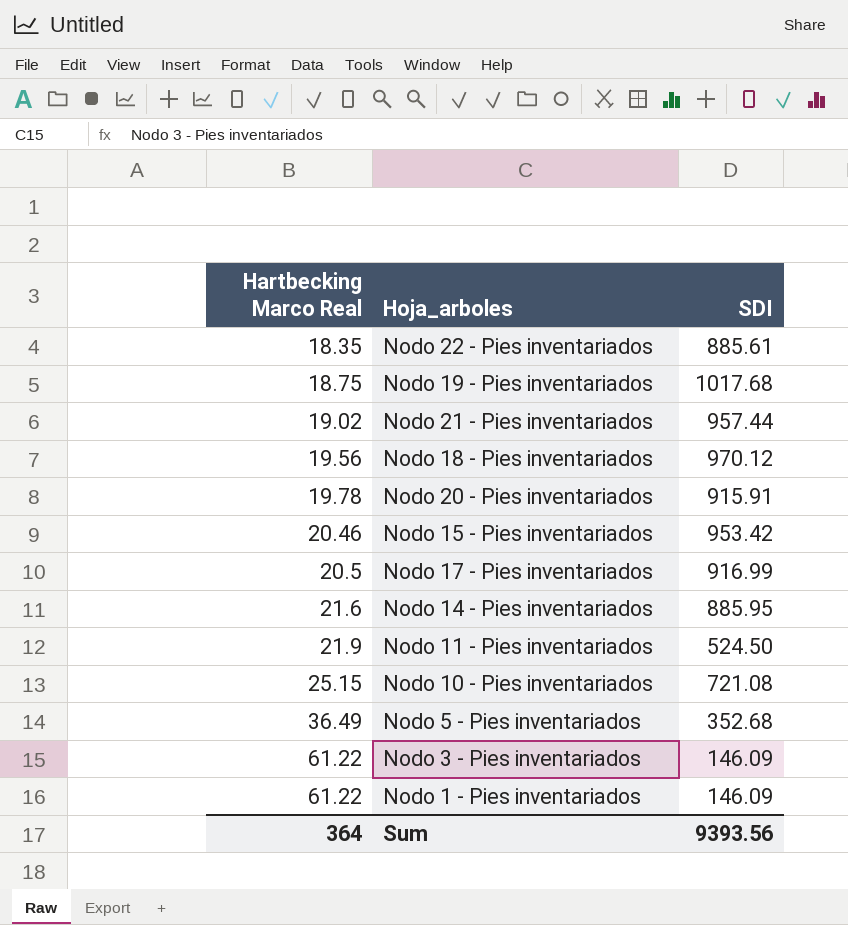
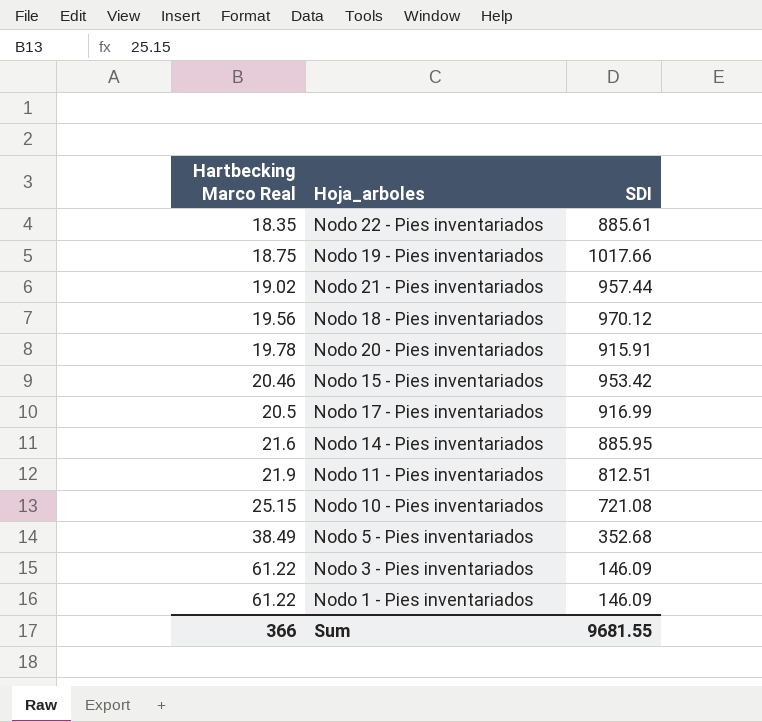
Nodo 19 - Pies inventariados | SDI: 1017.68 -> 1017.66
Nodo 11 - Pies inventariados | SDI: 524.50 -> 812.51
Nodo 5 - Pies inventariados | Hartbecking Marco Real: 36.49 -> 38.49
Sum | Hartbecking Marco Real: 364 -> 366
Sum | SDI: 9393.56 -> 9681.55

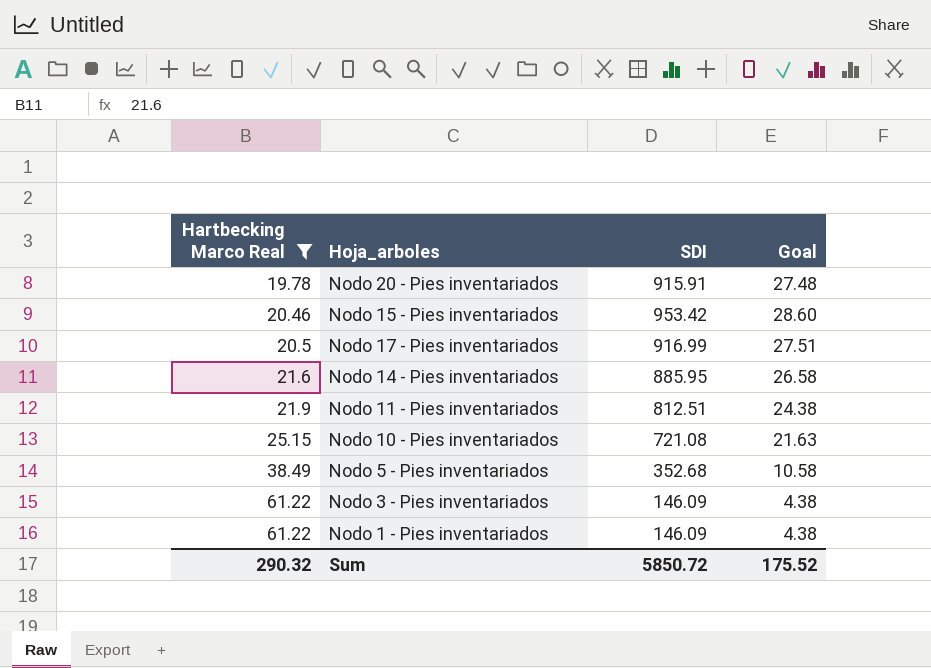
filter: none -> Hartbecking Marco Real >= 19.78
column Goal | formula: none -> [SDI] * 0.03
Sum | Hartbecking Marco Real: 366 -> 290.32
Sum | SDI: 9681.55 -> 5850.72

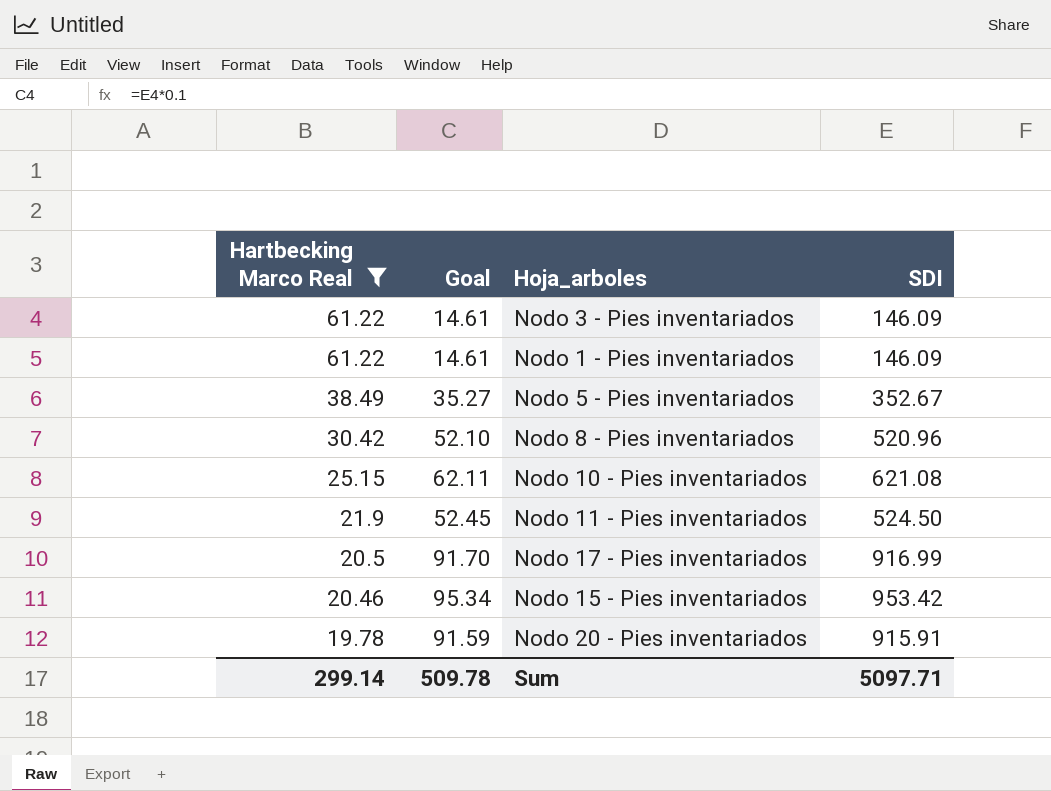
row order: Hartbecking Marco Real ascending -> Hartbecking Marco Real descending
column Goal | formula: [SDI] * 0.03 -> [SDI] * 0.1
column Goal | position: 4 -> 2
row Nodo 14 - Pies inventariados: 21.6 | 885.95 | 26.58 -> none
Nodo 5 - Pies inventariados | SDI: 352.68 -> 352.67
row Nodo 8 - Pies inventariados: none -> 30.42 | 52.10 | 520.96
Nodo 10 - Pies inventariados | SDI: 721.08 -> 621.08
Nodo 11 - Pies inventariados | SDI: 812.51 -> 524.50
Sum | Hartbecking Marco Real: 290.32 -> 299.14
Sum | Goal: 175.52 -> 509.78
Sum | SDI: 5850.72 -> 5097.71

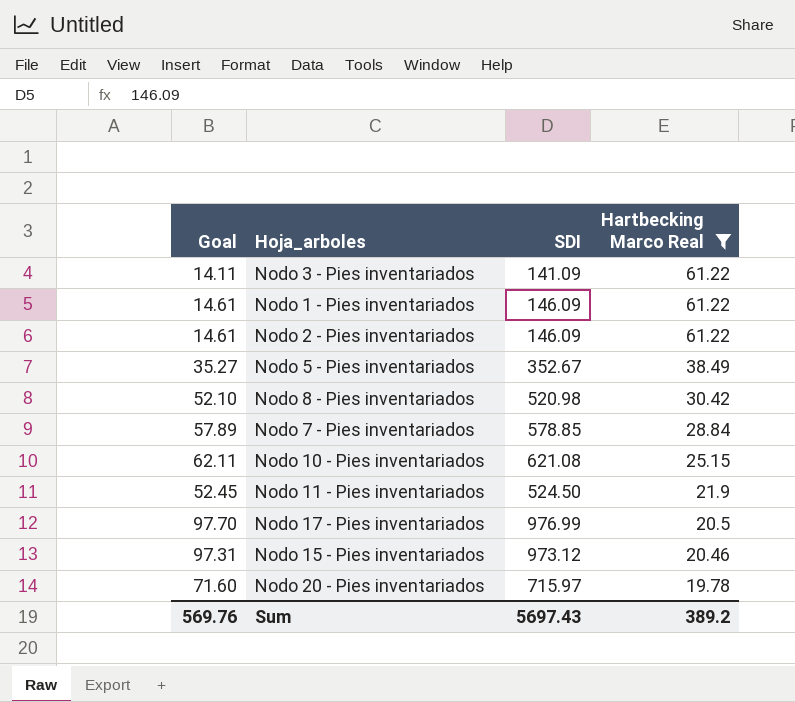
column Hartbecking Marco Real | position: 1 -> 4
Nodo 3 - Pies inventariados | Goal: 14.61 -> 14.11
Nodo 3 - Pies inventariados | SDI: 146.09 -> 141.09
row Nodo 2 - Pies inventariados: none -> 14.61 | 146.09 | 61.22
Nodo 8 - Pies inventariados | SDI: 520.96 -> 520.98
row Nodo 7 - Pies inventariados: none -> 57.89 | 578.85 | 28.84
Nodo 17 - Pies inventariados | Goal: 91.70 -> 97.70
Nodo 17 - Pies inventariados | SDI: 916.99 -> 976.99
Nodo 15 - Pies inventariados | Goal: 95.34 -> 97.31
Nodo 15 - Pies inventariados | SDI: 953.42 -> 973.12
Nodo 20 - Pies inventariados | Goal: 91.59 -> 71.60
Nodo 20 - Pies inventariados | SDI: 915.91 -> 715.97
Sum | Goal: 509.78 -> 569.76
Sum | SDI: 5097.71 -> 5697.43
Sum | Hartbecking Marco Real: 299.14 -> 389.2

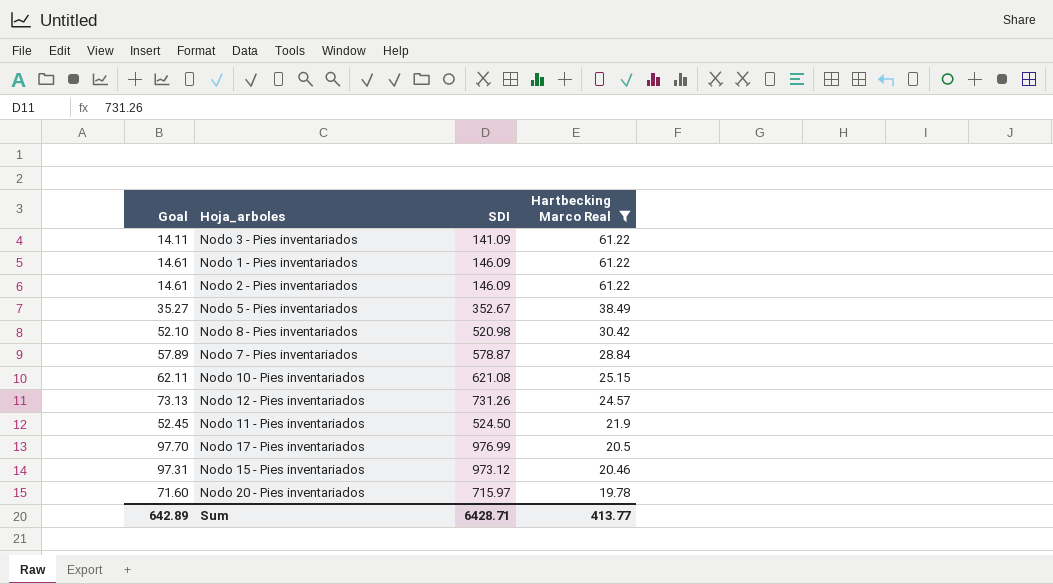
Nodo 7 - Pies inventariados | SDI: 578.85 -> 578.87
row Nodo 12 - Pies inventariados: none -> 73.13 | 731.26 | 24.57
Sum | Goal: 569.76 -> 642.89
Sum | SDI: 5697.43 -> 6428.71
Sum | Hartbecking Marco Real: 389.2 -> 413.77

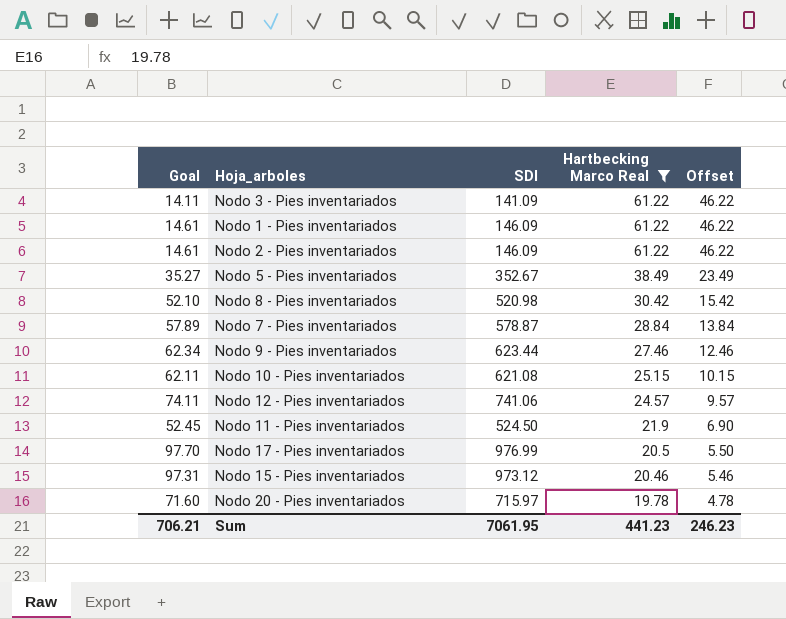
column Offset | formula: none -> [Hartbecking Marco Real] - 15
row Nodo 9 - Pies inventariados: none -> 62.34 | 623.44 | 27.46 | 12.46
Nodo 12 - Pies inventariados | Goal: 73.13 -> 74.11
Nodo 12 - Pies inventariados | SDI: 731.26 -> 741.06
Sum | Goal: 642.89 -> 706.21
Sum | SDI: 6428.71 -> 7061.95
Sum | Hartbecking Marco Real: 413.77 -> 441.23

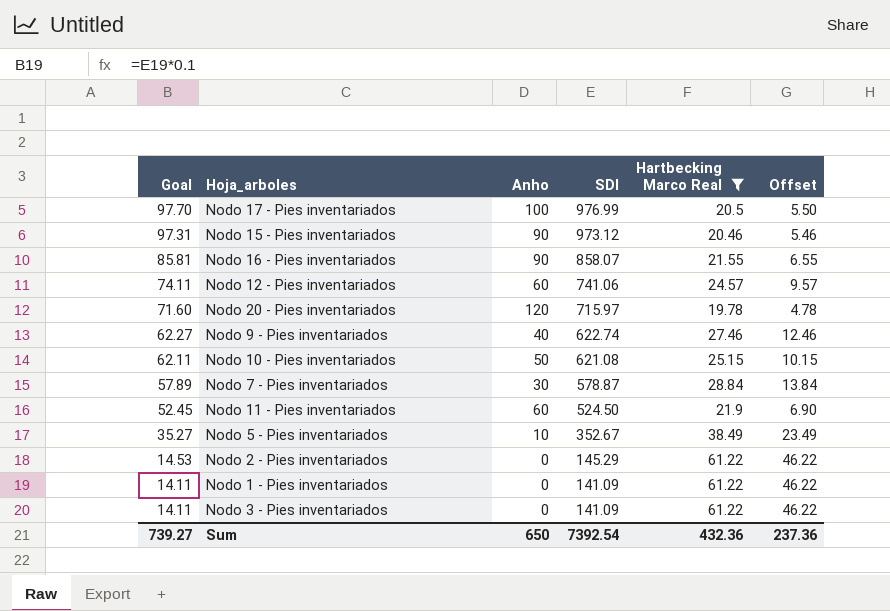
row order: Hartbecking Marco Real descending -> Goal descending
column Anho | position: none -> 3
row Nodo 8 - Pies inventariados: 52.10 | 520.98 | 30.42 | 15.42 -> none
row Nodo 16 - Pies inventariados: none -> 85.81 | 90 | 858.07 | 21.55 | 6.55
Nodo 9 - Pies inventariados | Goal: 62.34 -> 62.27
Nodo 9 - Pies inventariados | SDI: 623.44 -> 622.74
Nodo 2 - Pies inventariados | Goal: 14.61 -> 14.53
Nodo 2 - Pies inventariados | SDI: 146.09 -> 145.29
Nodo 1 - Pies inventariados | Goal: 14.61 -> 14.11
Nodo 1 - Pies inventariados | SDI: 146.09 -> 141.09
Sum | Goal: 706.21 -> 739.27
Sum | SDI: 7061.95 -> 7392.54
Sum | Hartbecking Marco Real: 441.23 -> 432.36
Sum | Offset: 246.23 -> 237.36

